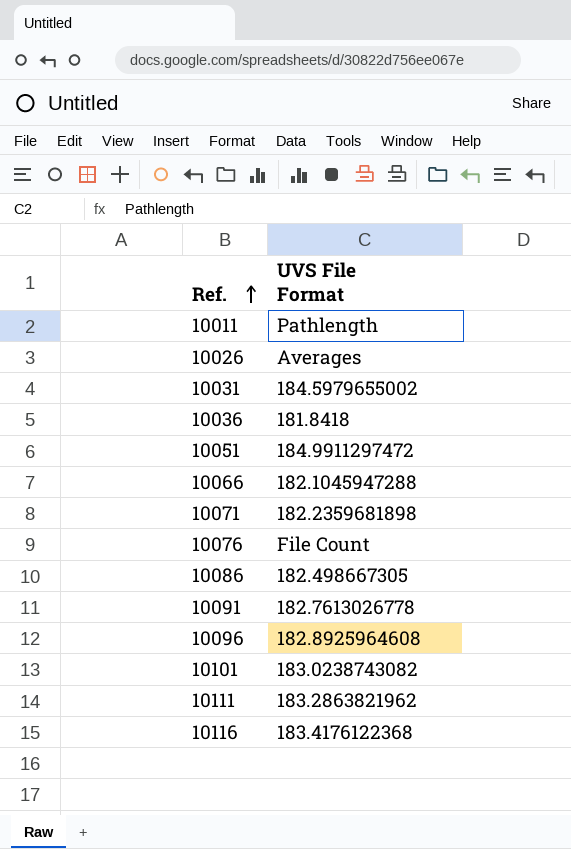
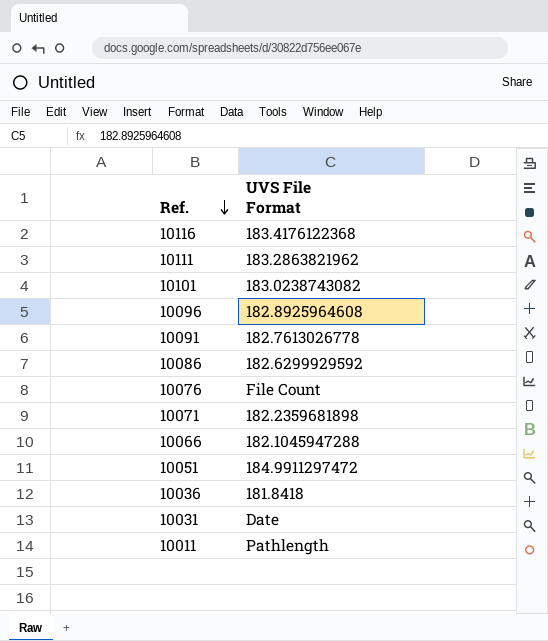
row order: Ref. ascending -> Ref. descending
row 10026: Averages -> none
10086 | UVS File Format: 182.498667305 -> 182.6299929592
10031 | UVS File Format: 184.5979655002 -> Date

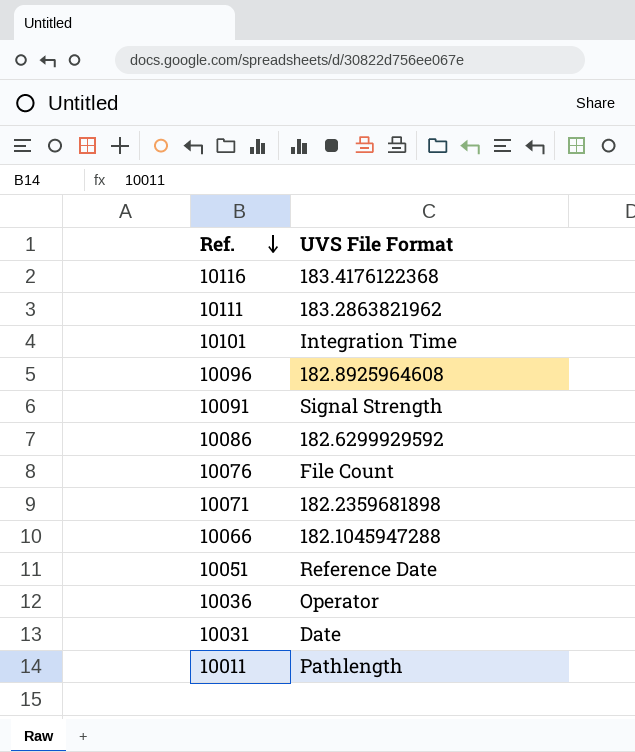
10101 | UVS File Format: 183.0238743082 -> Integration Time
10091 | UVS File Format: 182.7613026778 -> Signal Strength
10051 | UVS File Format: 184.9911297472 -> Reference Date
10036 | UVS File Format: 181.8418 -> Operator

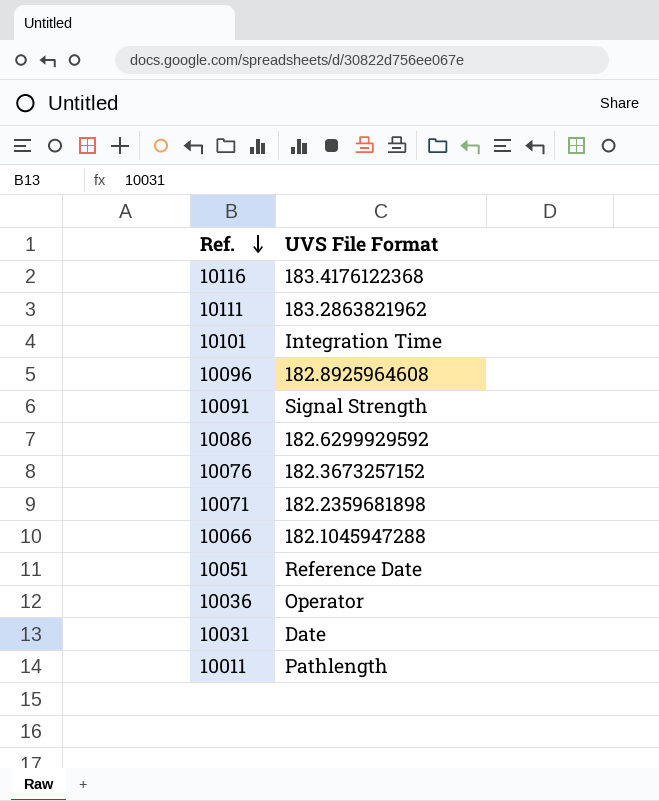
10076 | UVS File Format: File Count -> 182.3673257152

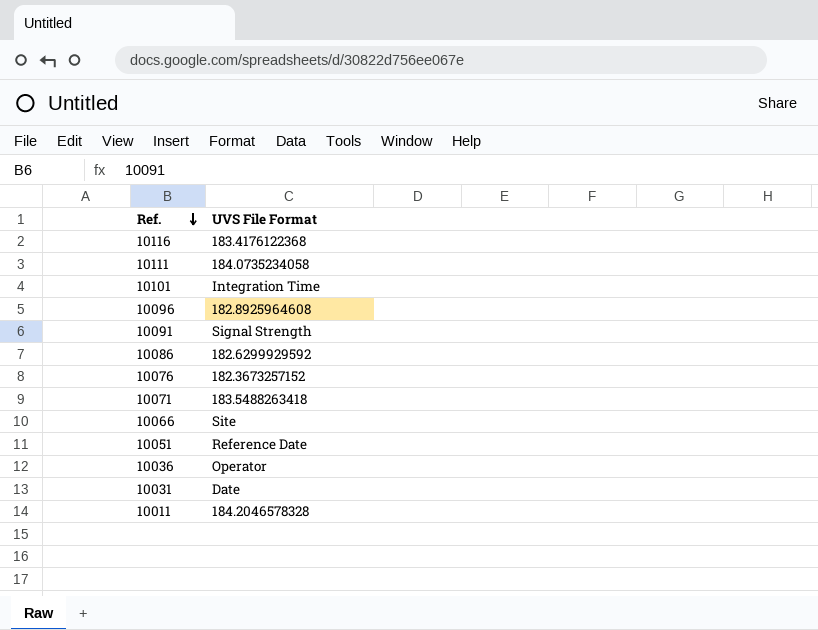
10111 | UVS File Format: 183.2863821962 -> 184.0735234058
10071 | UVS File Format: 182.2359681898 -> 183.5488263418
10066 | UVS File Format: 182.1045947288 -> Site
10011 | UVS File Format: Pathlength -> 184.2046578328

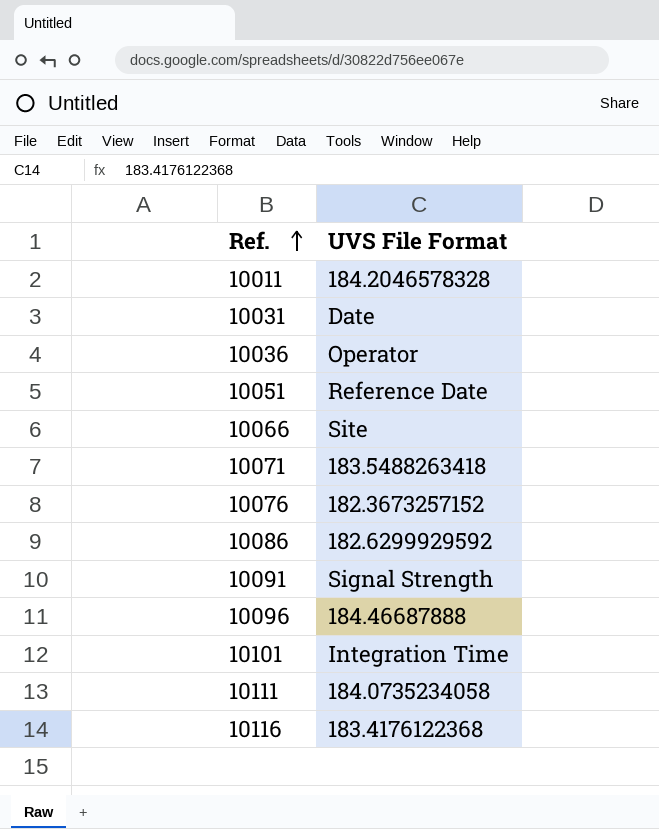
row order: Ref. descending -> Ref. ascending
10096 | UVS File Format: 182.8925964608 -> 184.46687888

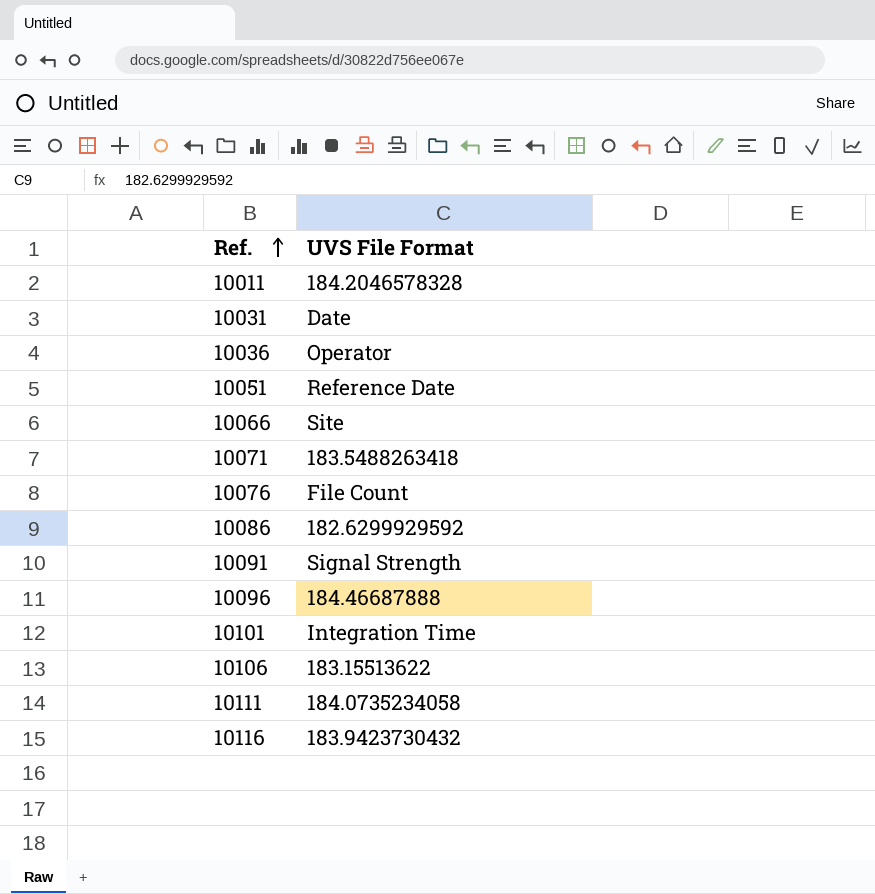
10076 | UVS File Format: 182.3673257152 -> File Count
row 10106: none -> 183.15513622
10116 | UVS File Format: 183.4176122368 -> 183.9423730432

